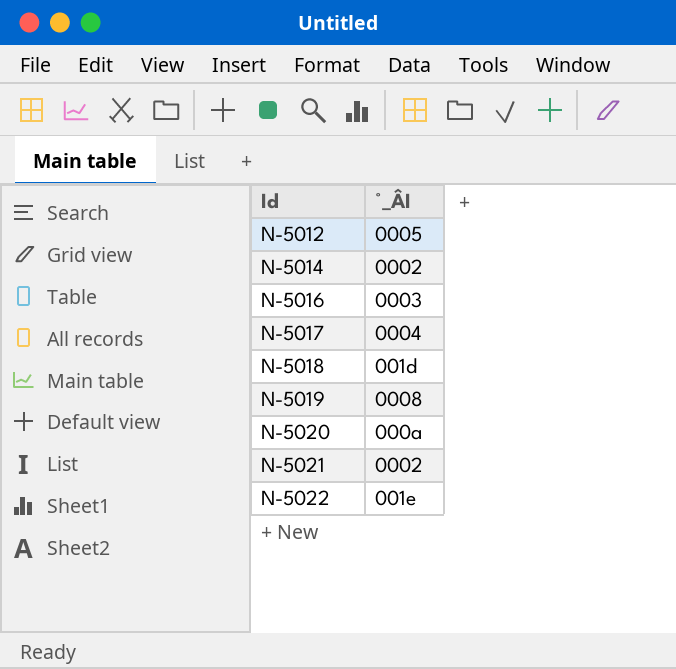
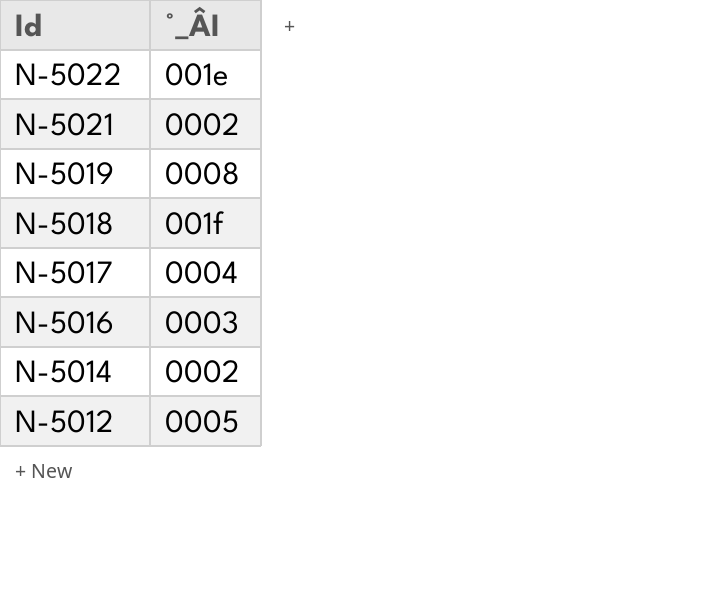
row order: Id ascending -> Id descending
row N-5020: 000a -> none
N-5018 | °_ÂI: 001d -> 001f

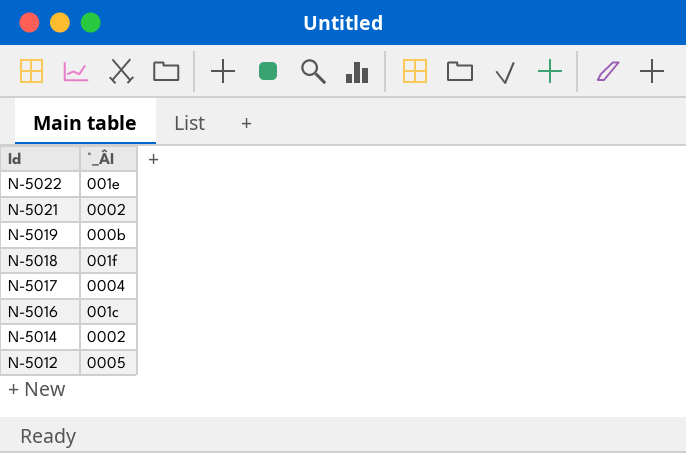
N-5019 | °_ÂI: 0008 -> 000b
N-5016 | °_ÂI: 0003 -> 001c

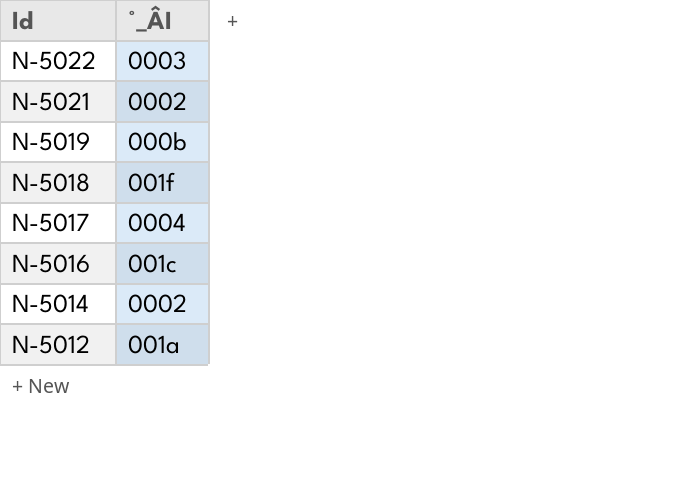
N-5022 | °_ÂI: 001e -> 0003
N-5012 | °_ÂI: 0005 -> 001a

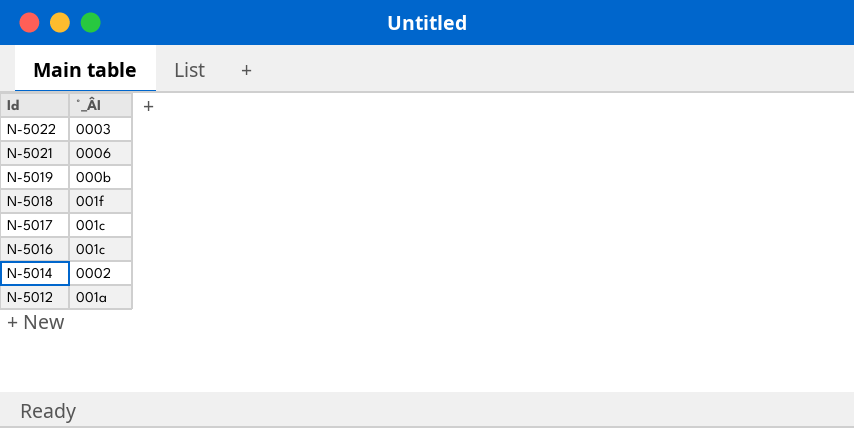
N-5021 | °_ÂI: 0002 -> 0006
N-5017 | °_ÂI: 0004 -> 001c

